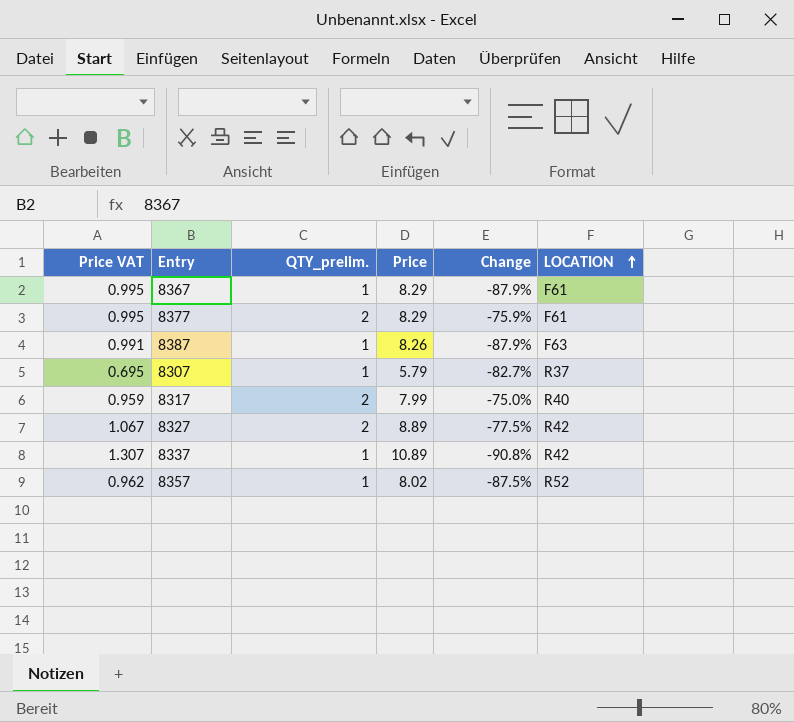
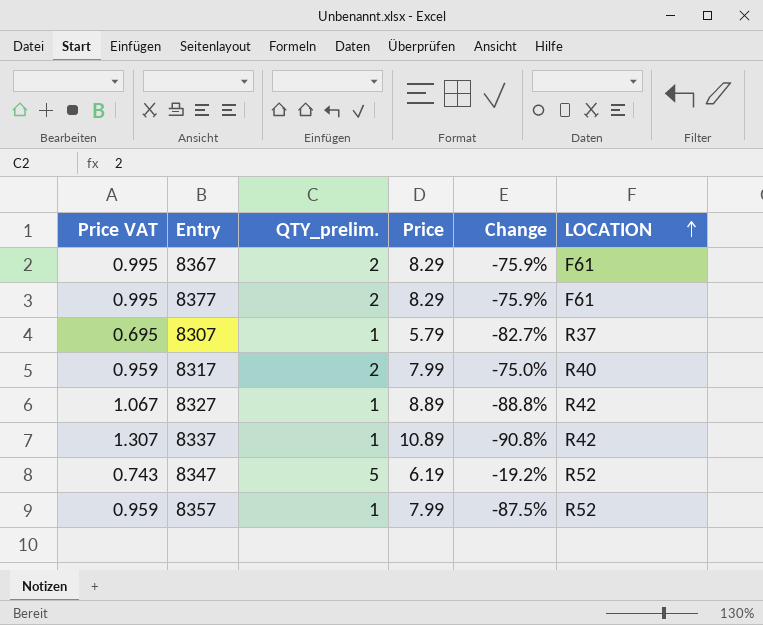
row 8387: 0.991 | 1 | 8.26 | -87.9% | F63 -> none
8367 | QTY_prelim.: 1 -> 2
8367 | Change: -87.9% -> -75.9%
8327 | QTY_prelim.: 2 -> 1
8327 | Change: -77.5% -> -88.8%
row 8347: none -> 0.743 | 5 | 6.19 | -19.2% | R52
8357 | Price VAT: 0.962 -> 0.959
8357 | Price: 8.02 -> 7.99

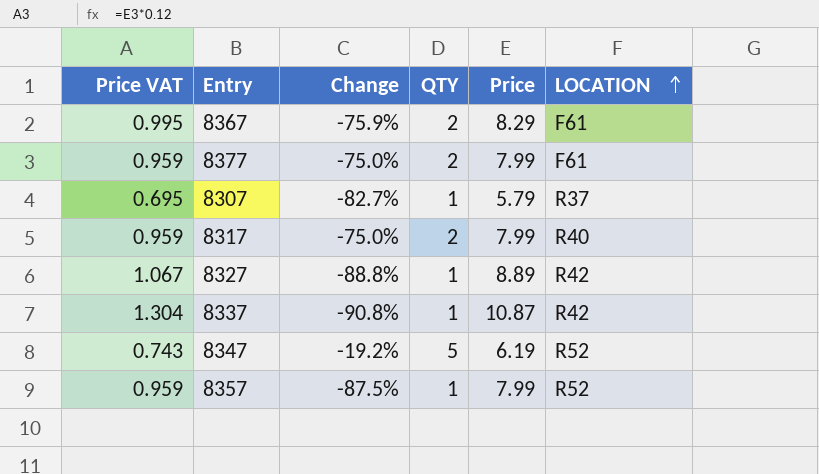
column Change | position: 5 -> 3
column name: QTY_prelim. -> QTY
8377 | Price VAT: 0.995 -> 0.959
8377 | Change: -75.9% -> -75.0%
8377 | Price: 8.29 -> 7.99
8337 | Price VAT: 1.307 -> 1.304
8337 | Price: 10.89 -> 10.87

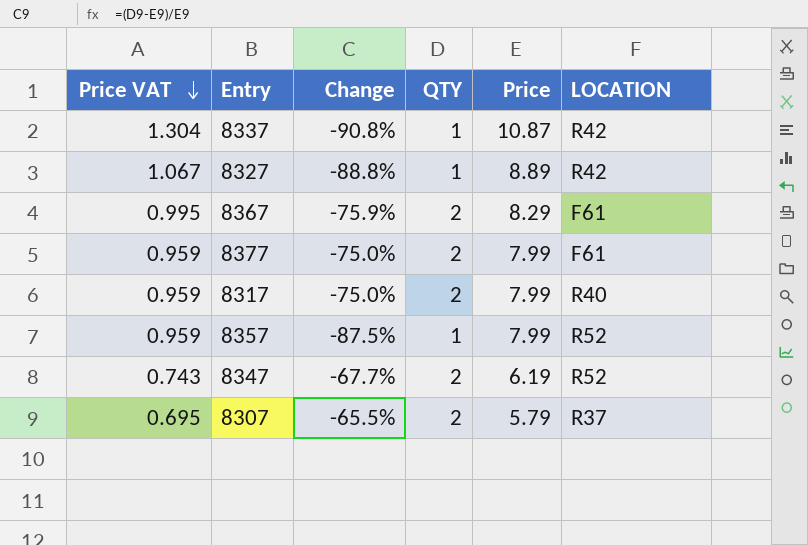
row order: LOCATION ascending -> Price VAT descending
8347 | Change: -19.2% -> -67.7%
8347 | QTY: 5 -> 2
8307 | Change: -82.7% -> -65.5%
8307 | QTY: 1 -> 2

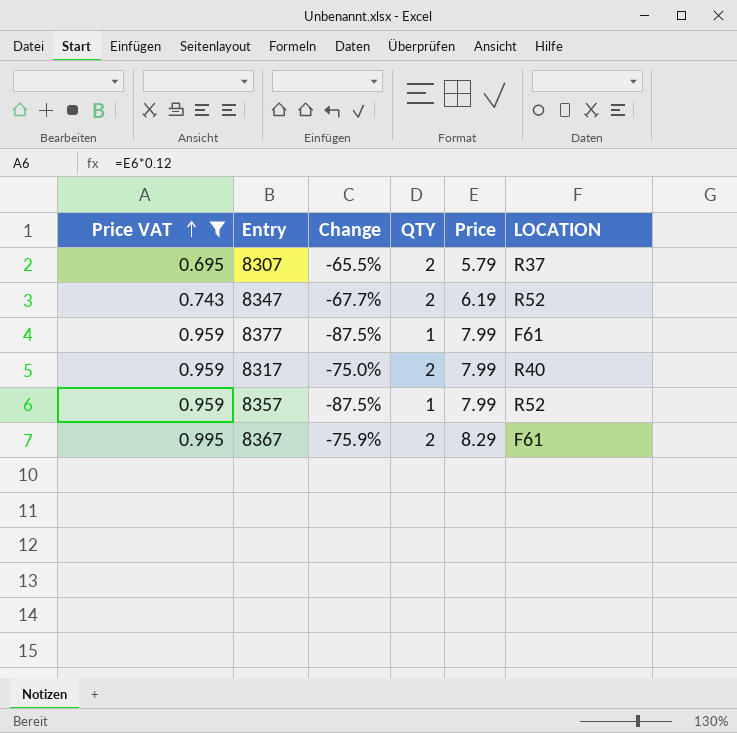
filter: none -> Price VAT <= 0.995
row order: Price VAT descending -> Price VAT ascending
8377 | Change: -75.0% -> -87.5%
8377 | QTY: 2 -> 1

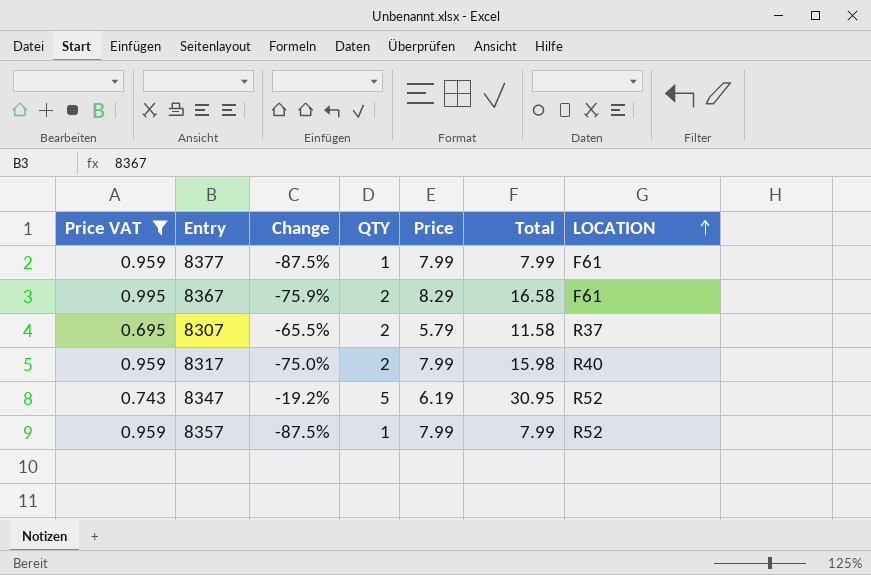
row order: Price VAT ascending -> LOCATION ascending
column Total | formula: none -> [QTY] * [Price]
8347 | Change: -67.7% -> -19.2%
8347 | QTY: 2 -> 5

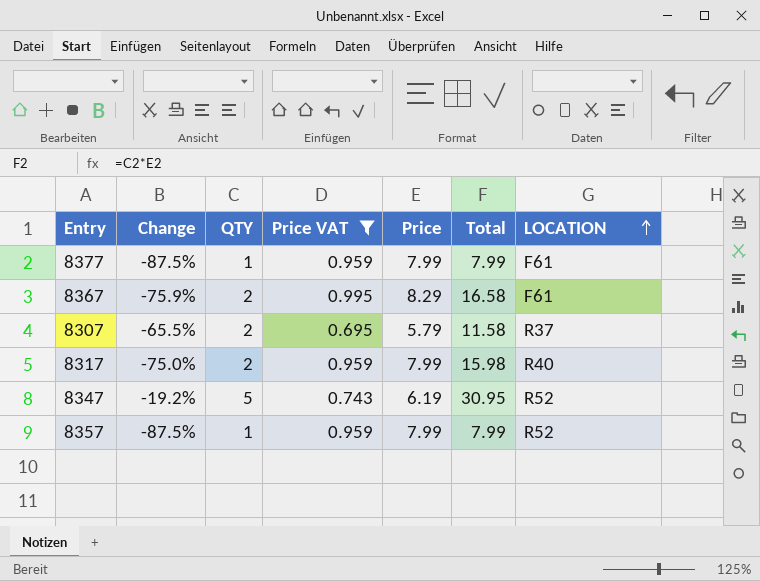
column Price VAT | position: 1 -> 4

